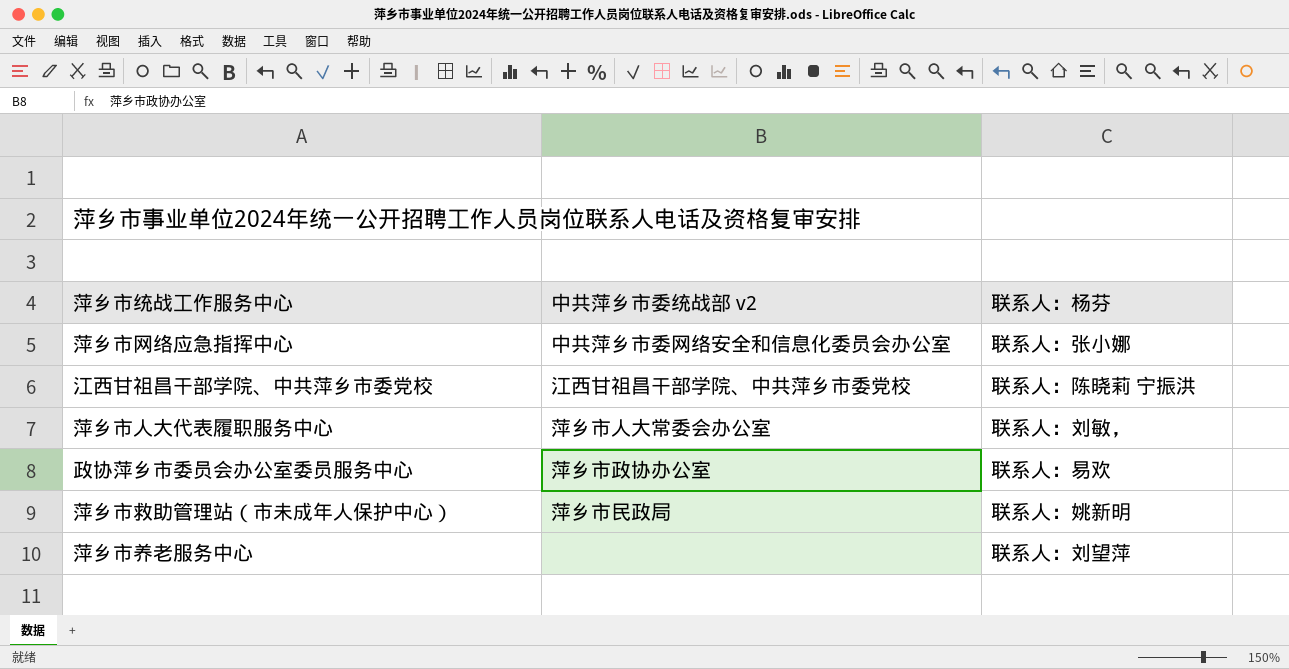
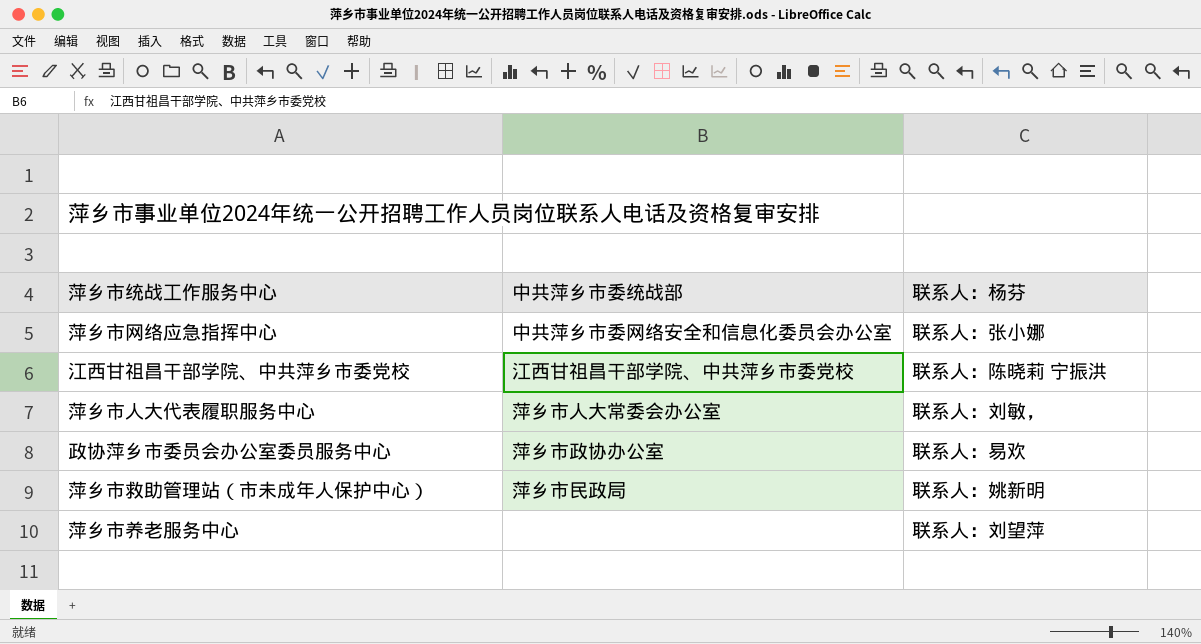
column name: 中共萍乡市委统战部 v2 -> 中共萍乡市委统战部

